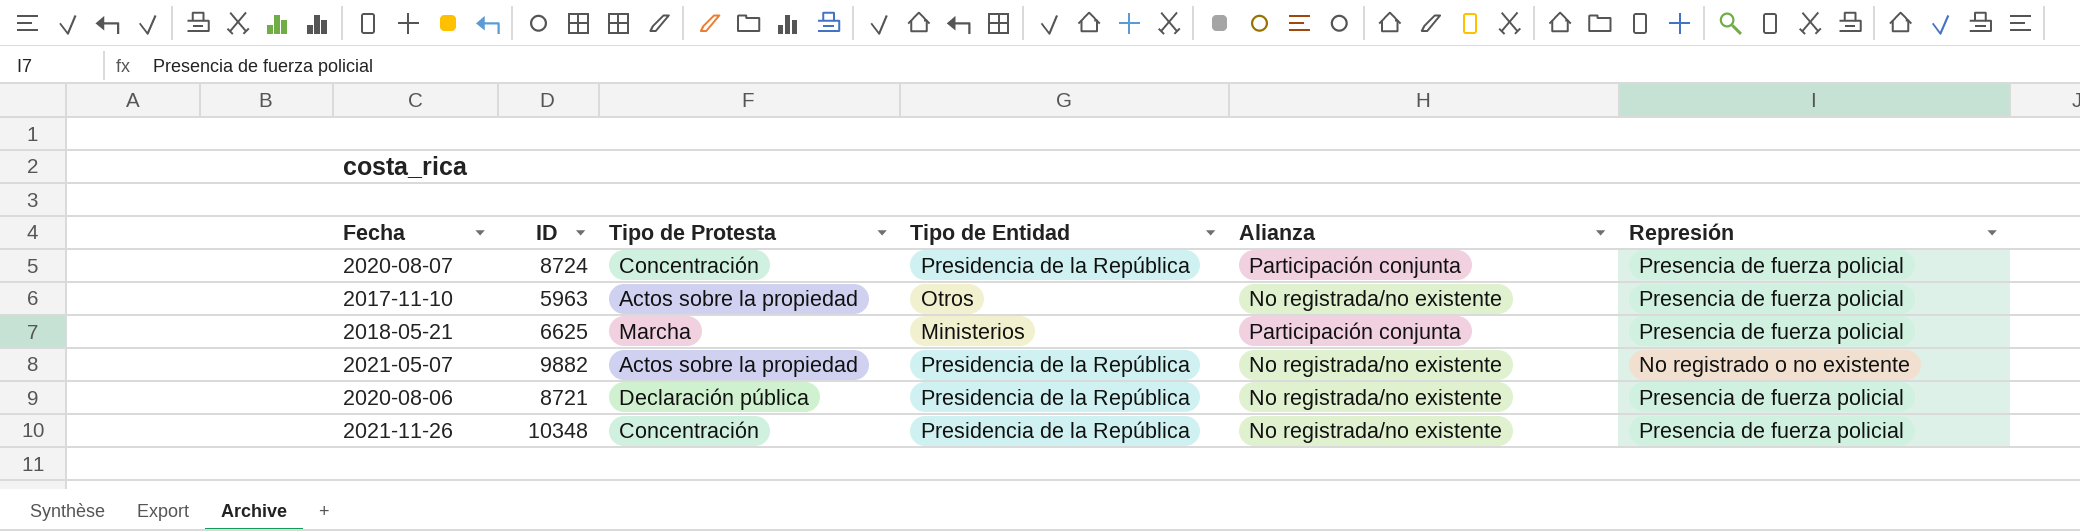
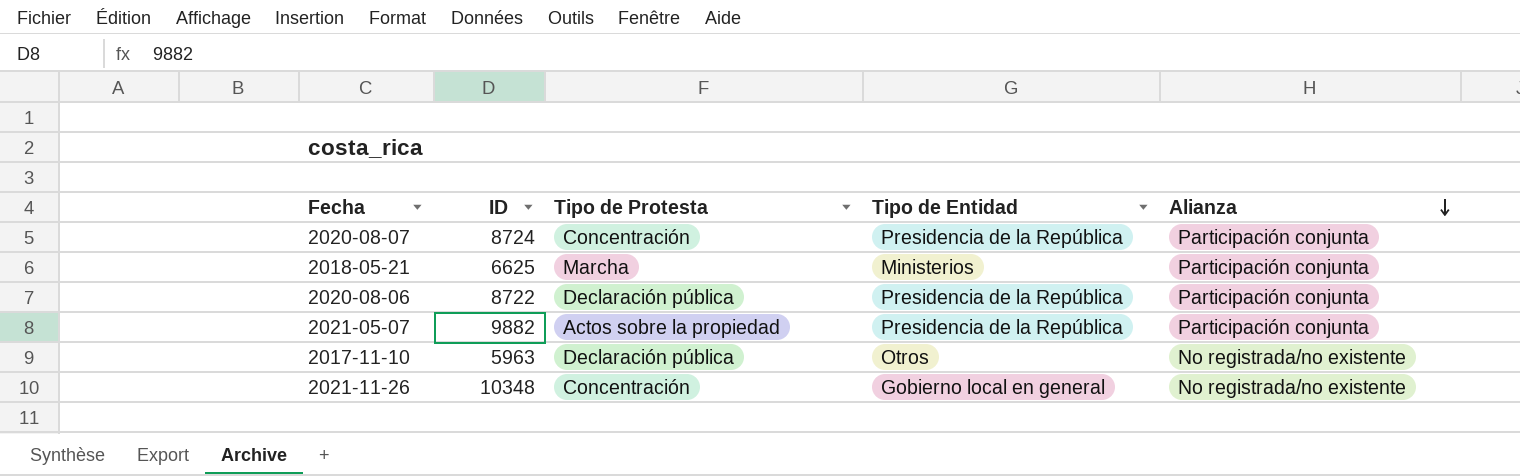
row order: none -> Alianza descending
column Represión | position: 6 -> none
2020-08-06 | ID: 8721 -> 8722
2020-08-06 | Alianza: No registrada/no existente -> Participación conjunta
2021-05-07 | Alianza: No registrada/no existente -> Participación conjunta
2017-11-10 | Tipo de Protesta: Actos sobre la propiedad -> Declaración pública
2021-11-26 | Tipo de Entidad: Presidencia de la República -> Gobierno local en general

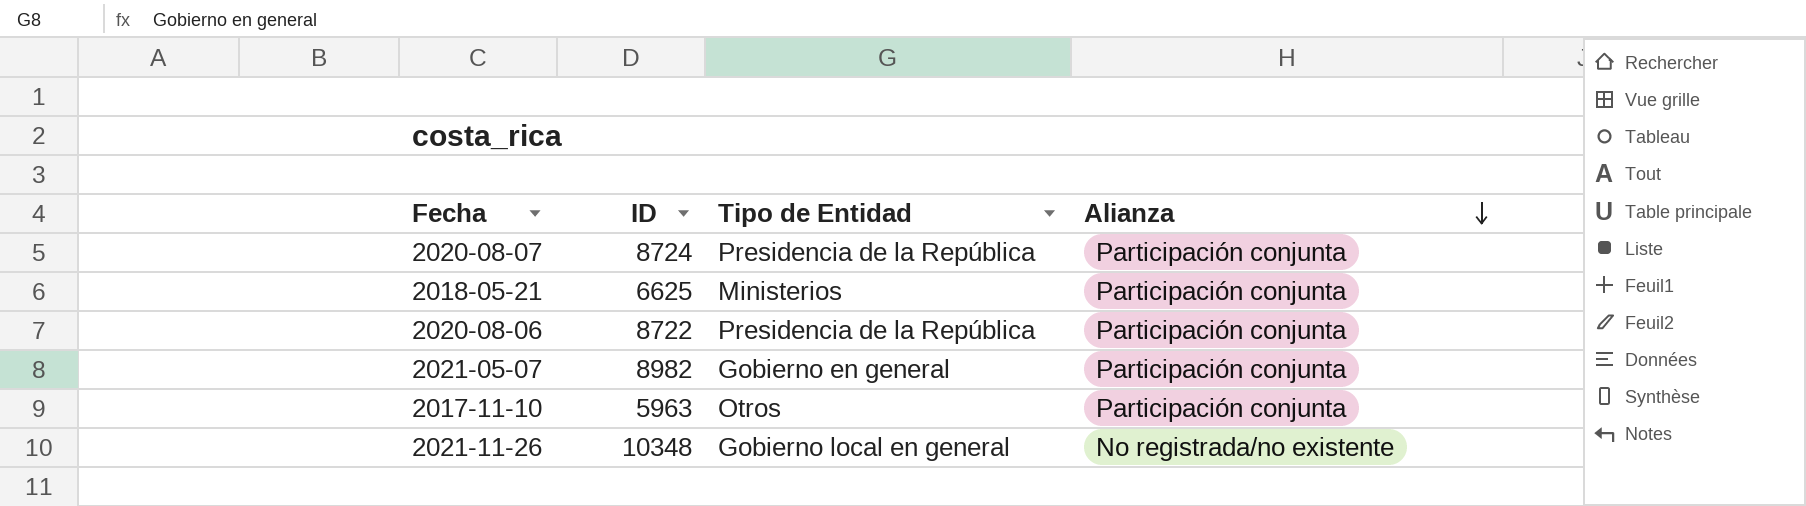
column Tipo de Protesta | position: 3 -> none
2021-05-07 | ID: 9882 -> 8982
2021-05-07 | Tipo de Entidad: Presidencia de la República -> Gobierno en general
2017-11-10 | Alianza: No registrada/no existente -> Participación conjunta

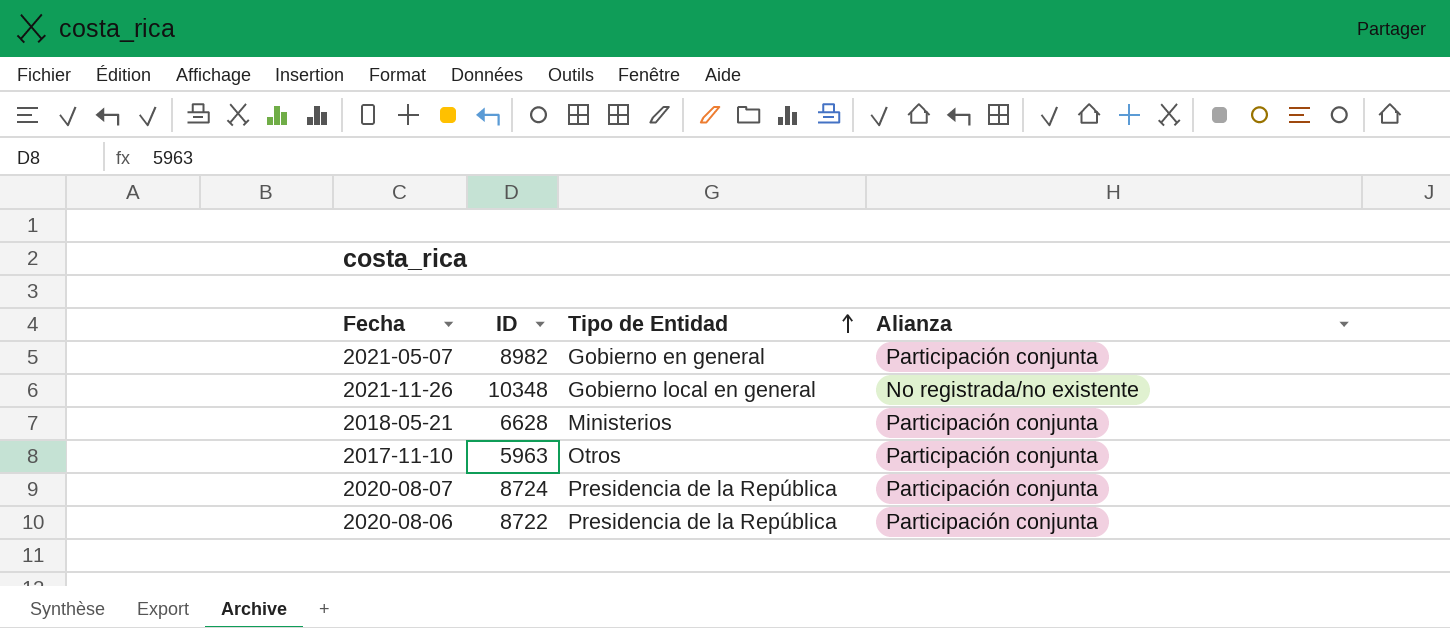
row order: Alianza descending -> Tipo de Entidad ascending
2018-05-21 | ID: 6625 -> 6628

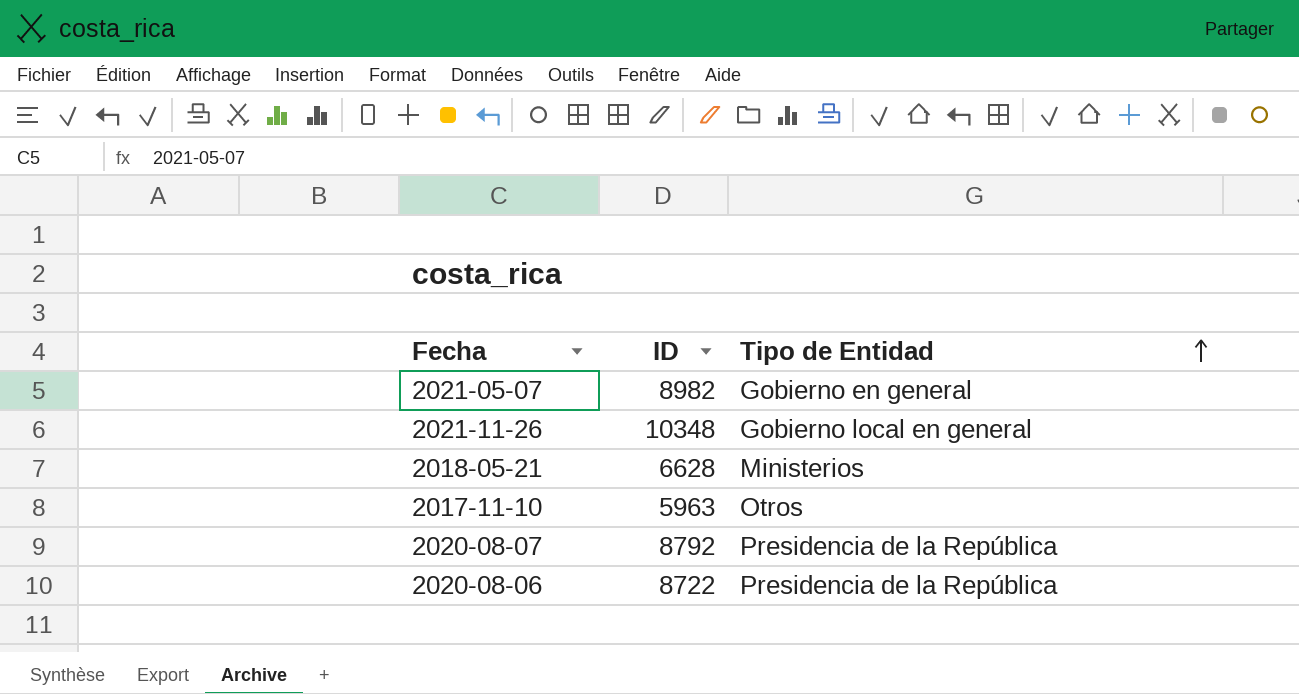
column Alianza | position: 4 -> none
2020-08-07 | ID: 8724 -> 8792

